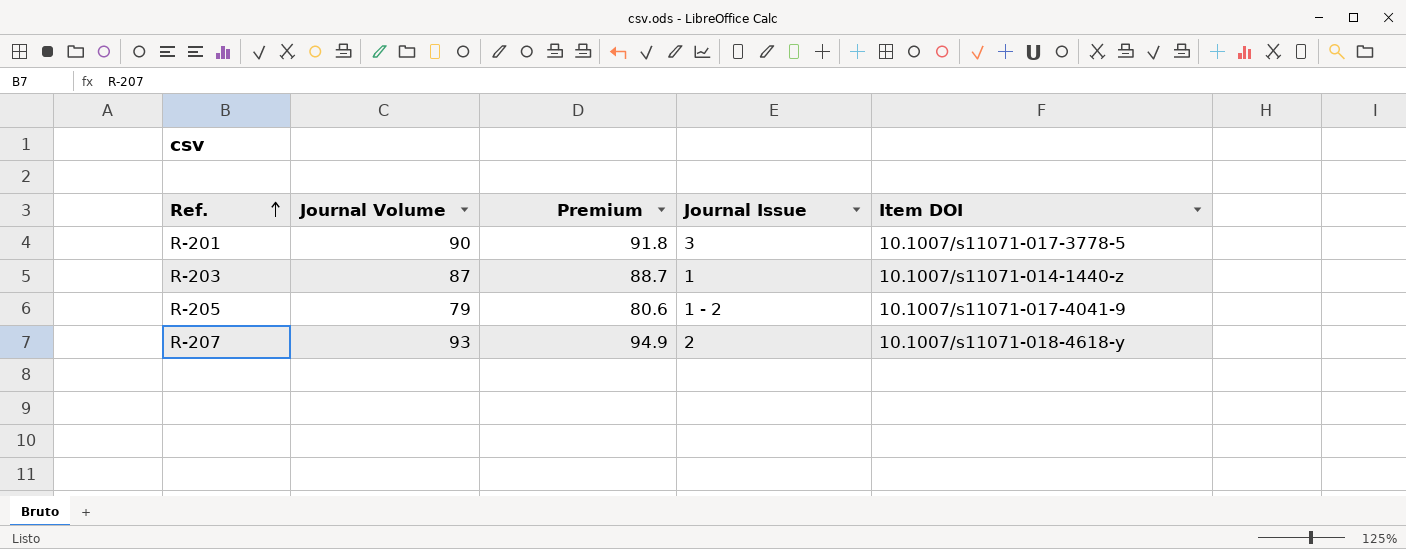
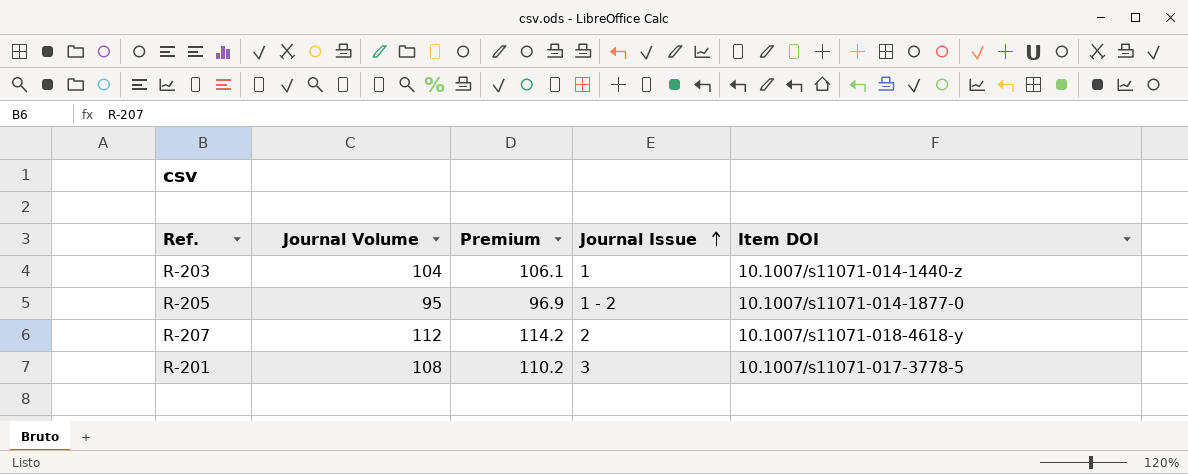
row order: Ref. ascending -> Journal Issue ascending
R-203 | Journal Volume: 87 -> 104
R-203 | Premium: 88.7 -> 106.1
R-205 | Journal Volume: 79 -> 95
R-205 | Premium: 80.6 -> 96.9
R-205 | Item DOI: 10.1007/s11071-017-4041-9 -> 10.1007/s11071-014-1877-0
R-207 | Journal Volume: 93 -> 112
R-207 | Premium: 94.9 -> 114.2
R-201 | Journal Volume: 90 -> 108
R-201 | Premium: 91.8 -> 110.2

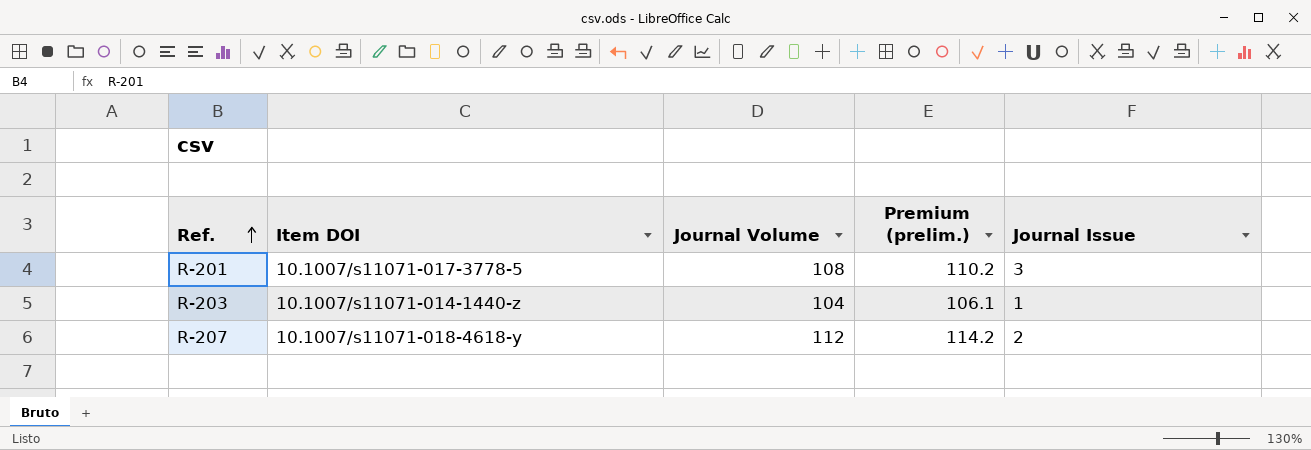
row order: Journal Issue ascending -> Ref. ascending
column Item DOI | position: 5 -> 2
column name: Premium -> Premium (prelim.)
row R-205: 95 | 96.9 | 1 - 2 | 10.1007/s11071-014-1877-0 -> none

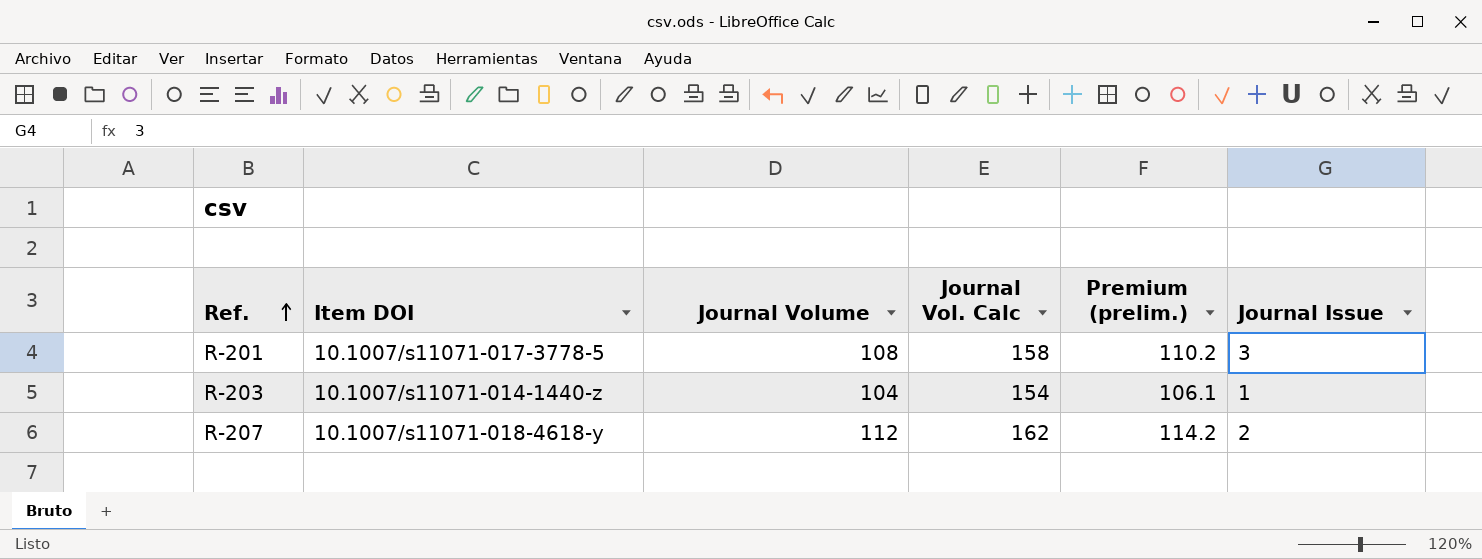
column Journal Vol. Calc | formula: none -> [Journal Volume] + 50

